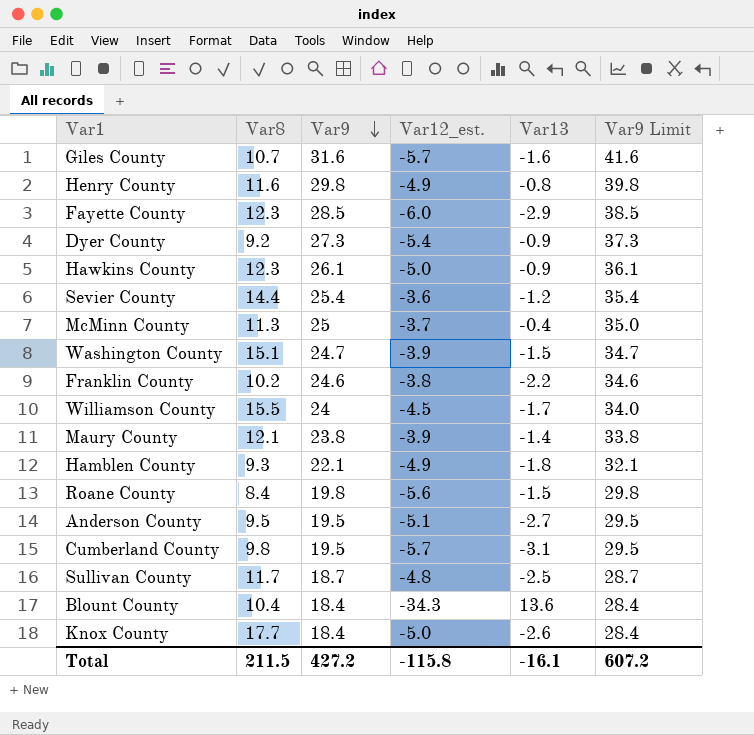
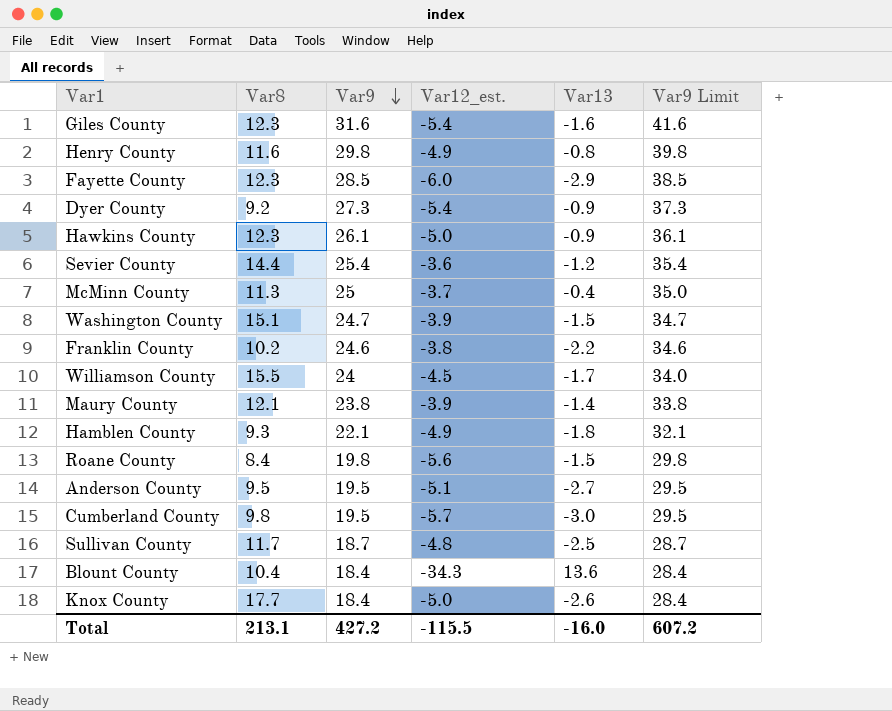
Giles County | Var8: 10.7 -> 12.3
Giles County | Var12_est.: -5.7 -> -5.4
Cumberland County | Var13: -3.1 -> -3.0
Total | Var8: 211.5 -> 213.1
Total | Var12_est.: -115.8 -> -115.5
Total | Var13: -16.1 -> -16.0

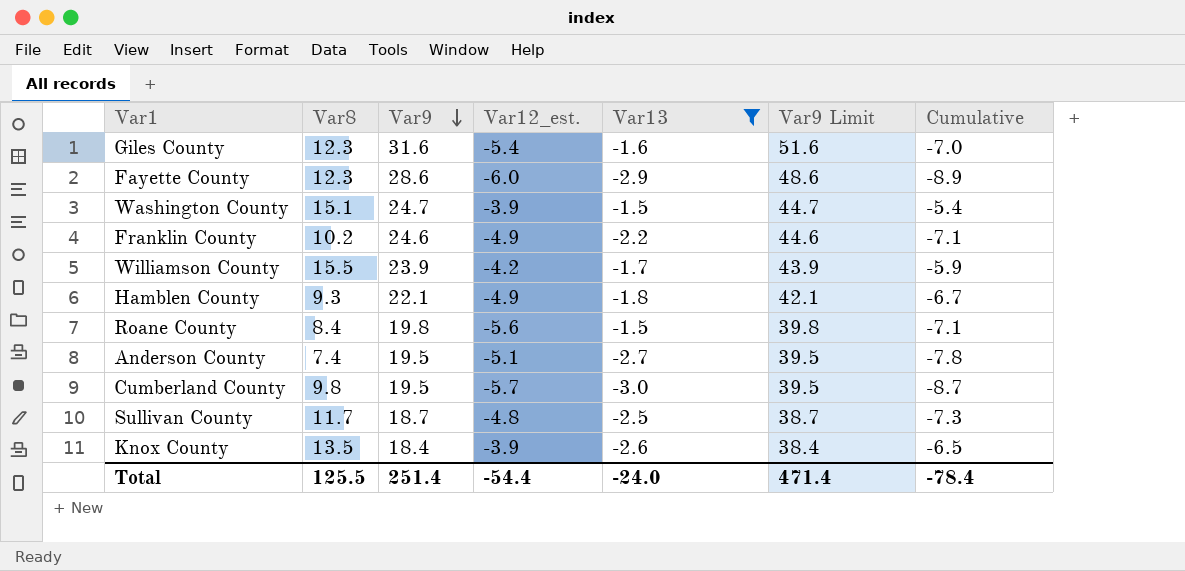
filter: none -> Var13 <= -1.5
column Var9 Limit | formula: [Var9] + 10 -> [Var9] + 20
column Cumulative | formula: none -> [Var12_est.] + [Var13]
Fayette County | Var9: 28.5 -> 28.6
Franklin County | Var12_est.: -3.8 -> -4.9
Williamson County | Var9: 24 -> 23.9
Williamson County | Var12_est.: -4.5 -> -4.2
Anderson County | Var8: 9.5 -> 7.4
Knox County | Var8: 17.7 -> 13.5
Knox County | Var12_est.: -5.0 -> -3.9
Total | Var8: 213.1 -> 125.5
Total | Var9: 427.2 -> 251.4
Total | Var12_est.: -115.5 -> -54.4
Total | Var13: -16.0 -> -24.0
Total | Var9 Limit: 607.2 -> 471.4

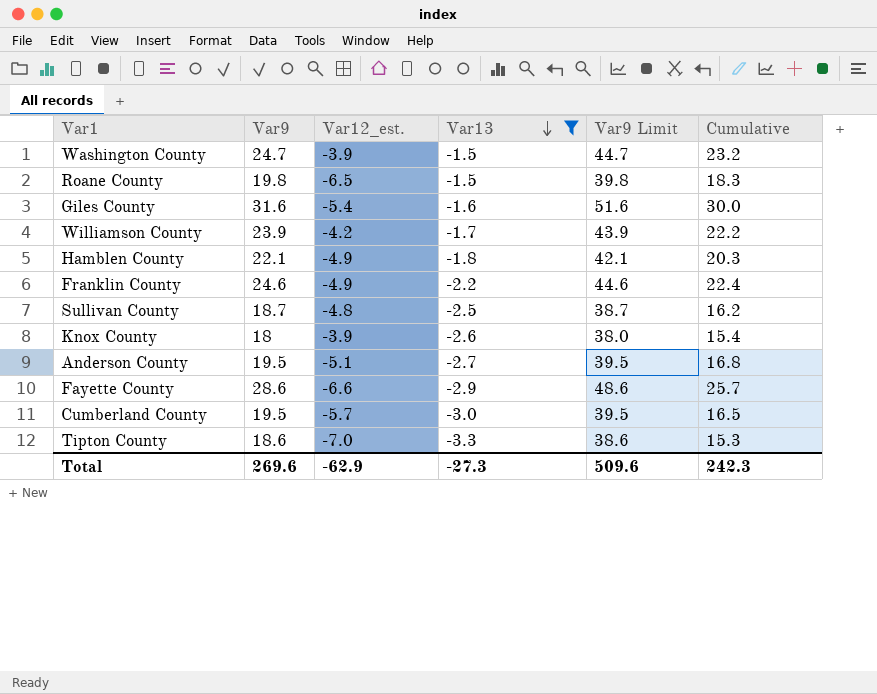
row order: Var9 descending -> Var13 descending
column Var8 | position: 2 -> none
column Cumulative | formula: [Var12_est.] + [Var13] -> [Var9] + [Var13]
Roane County | Var12_est.: -5.6 -> -6.5
Knox County | Var9: 18.4 -> 18
Knox County | Var9 Limit: 38.4 -> 38.0
Fayette County | Var12_est.: -6.0 -> -6.6
row Tipton County: none -> 18.6 | -7.0 | -3.3 | 38.6 | 15.3
Total | Var9: 251.4 -> 269.6
Total | Var12_est.: -54.4 -> -62.9
Total | Var13: -24.0 -> -27.3
Total | Var9 Limit: 471.4 -> 509.6
Total | Cumulative: -78.4 -> 242.3

